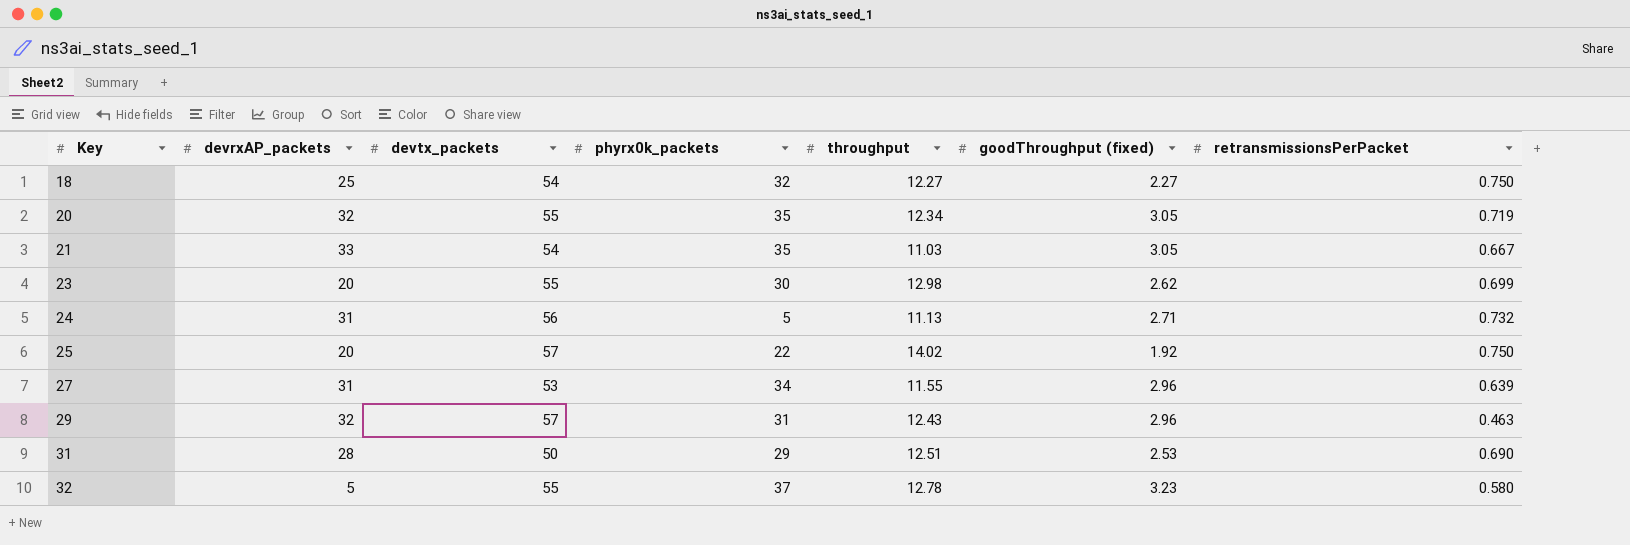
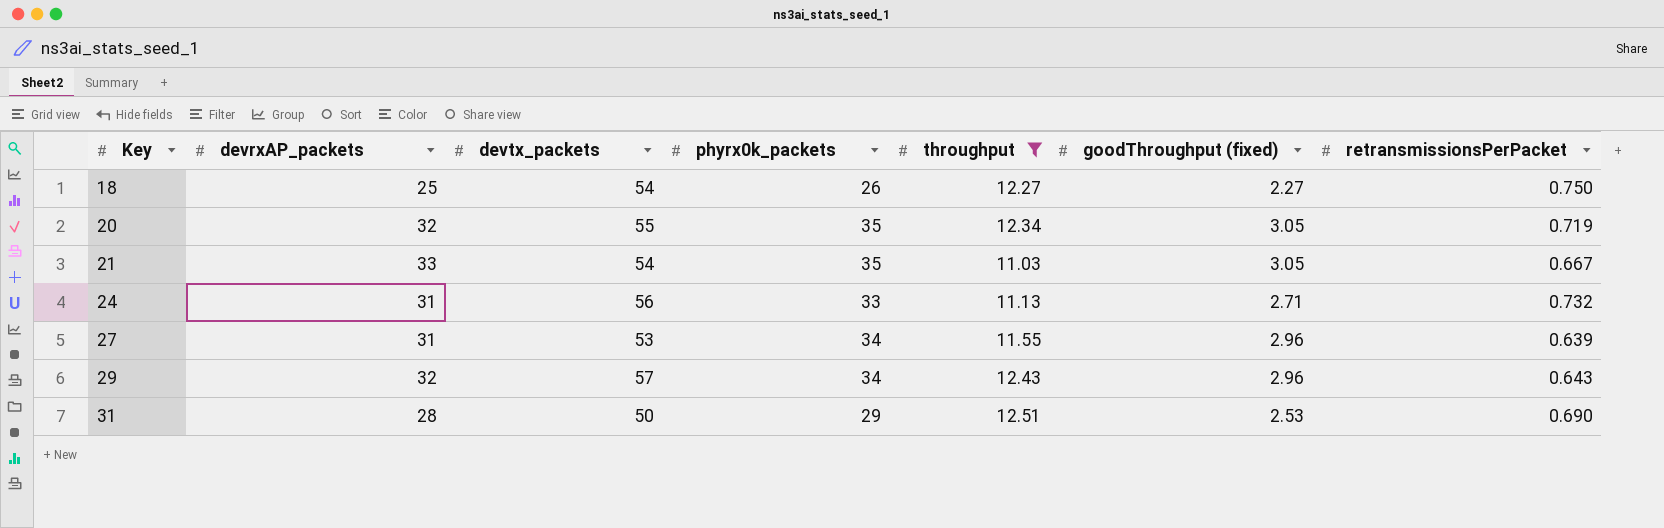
filter: none -> throughput <= 12.51
18 | phyrx0k_packets: 32 -> 26
24 | phyrx0k_packets: 5 -> 33
29 | phyrx0k_packets: 31 -> 34
29 | retransmissionsPerPacket: 0.463 -> 0.643

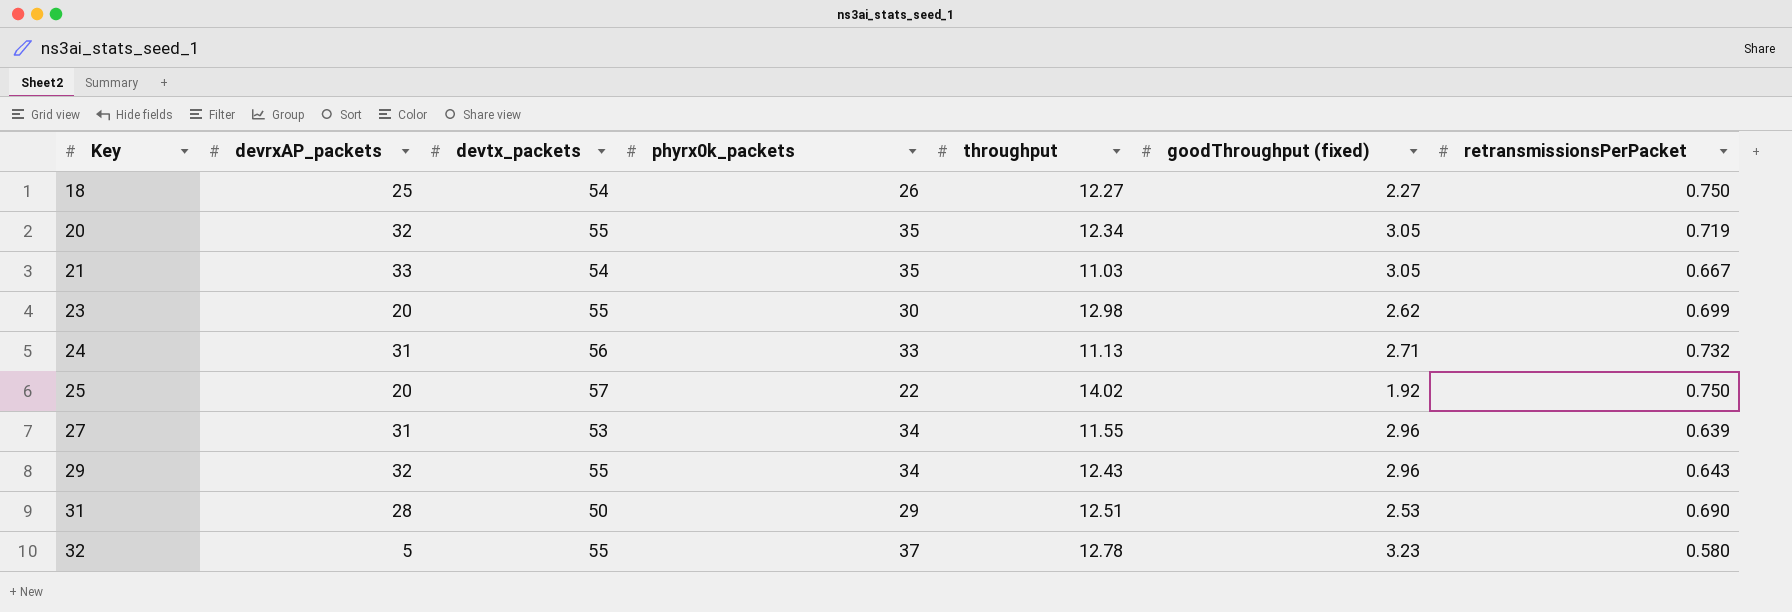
filter: throughput <= 12.51 -> none
29 | devtx_packets: 57 -> 55

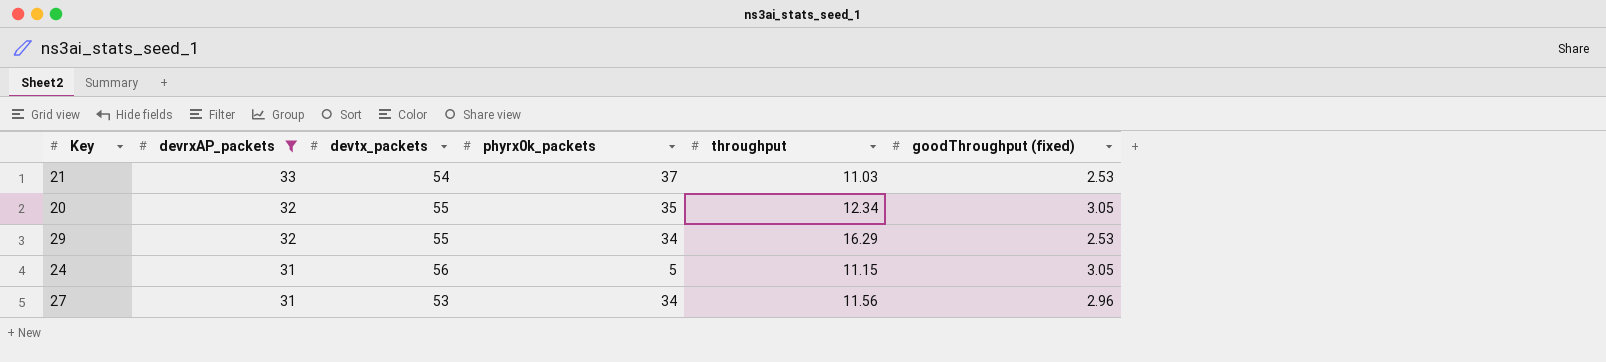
filter: none -> devrxAP_packets >= 31
row order: Key ascending -> devrxAP_packets descending
column retransmissionsPerPacket | position: 7 -> none
21 | phyrx0k_packets: 35 -> 37
21 | goodThroughput (fixed): 3.05 -> 2.53
29 | throughput: 12.43 -> 16.29
29 | goodThroughput (fixed): 2.96 -> 2.53
24 | phyrx0k_packets: 33 -> 5
24 | throughput: 11.13 -> 11.15
24 | goodThroughput (fixed): 2.71 -> 3.05
27 | throughput: 11.55 -> 11.56

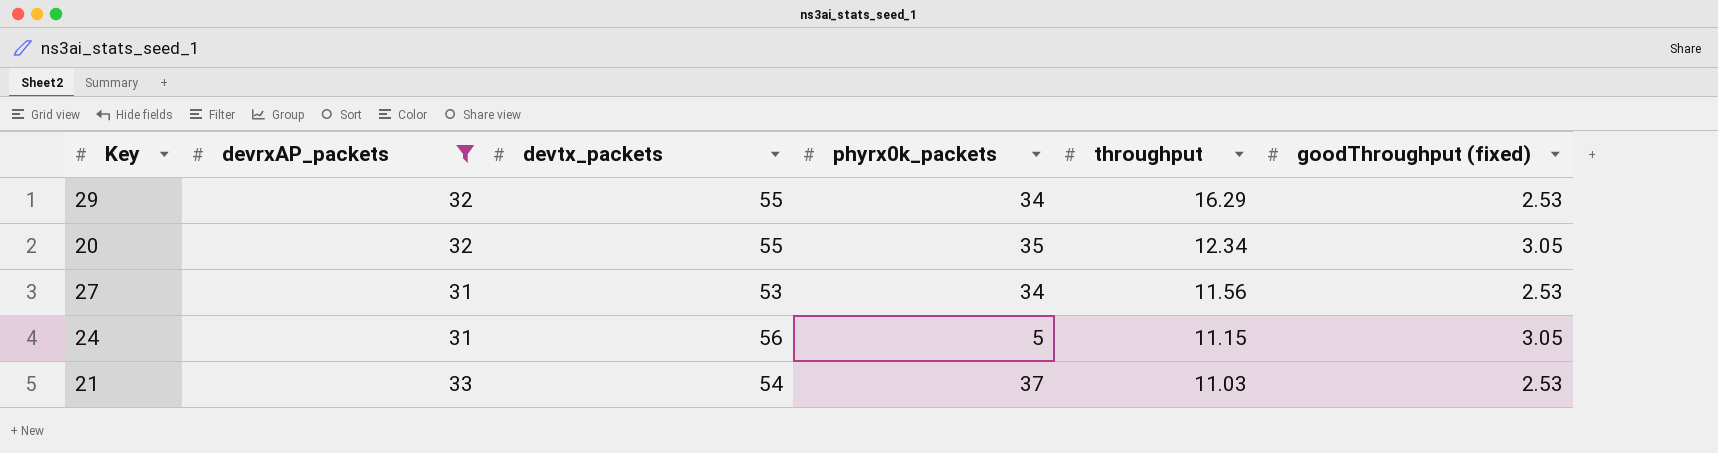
row order: devrxAP_packets descending -> throughput descending
27 | goodThroughput (fixed): 2.96 -> 2.53

